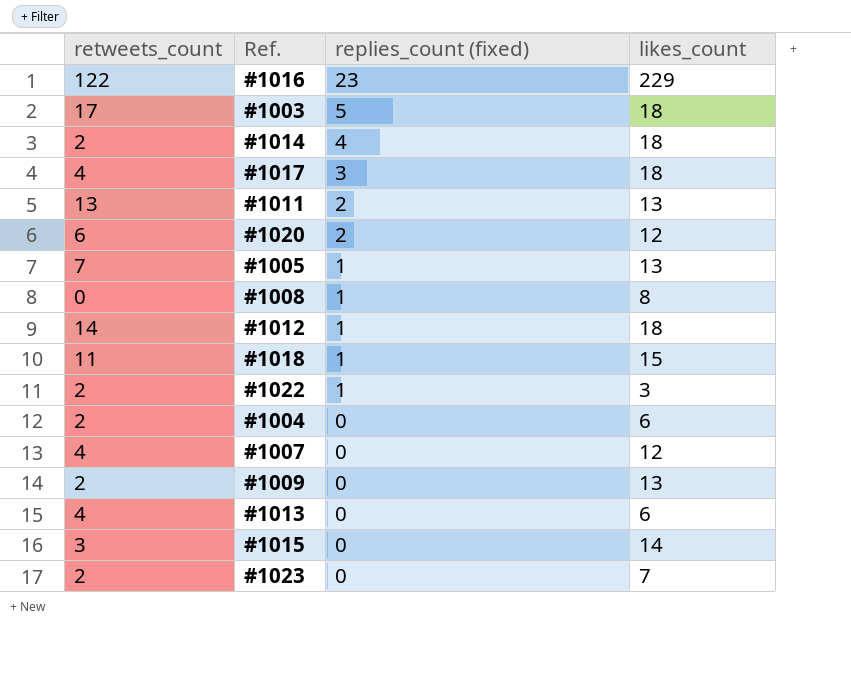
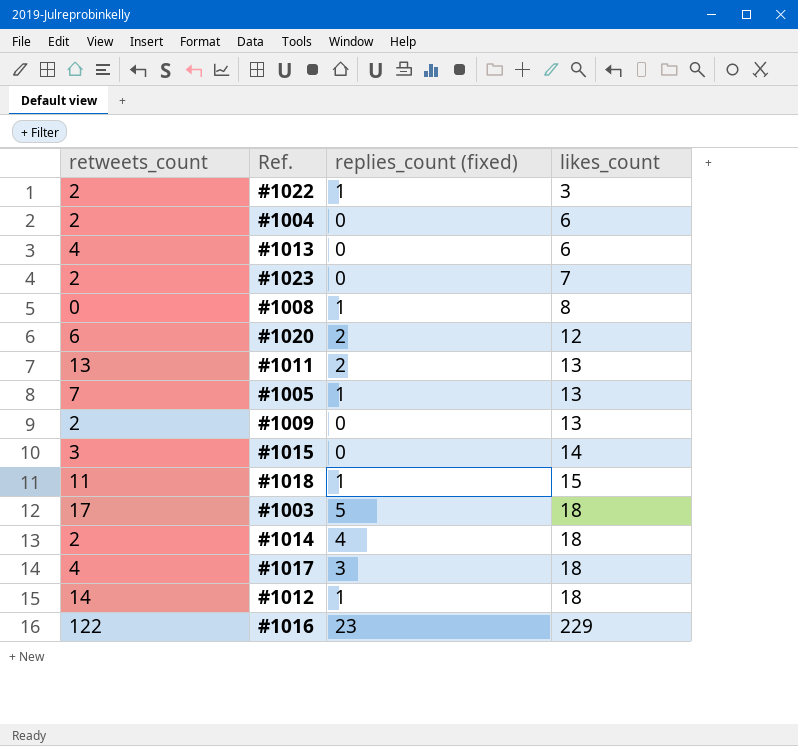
row order: replies_count (fixed) descending -> likes_count ascending
row #1007: 4 | 0 | 12 -> none

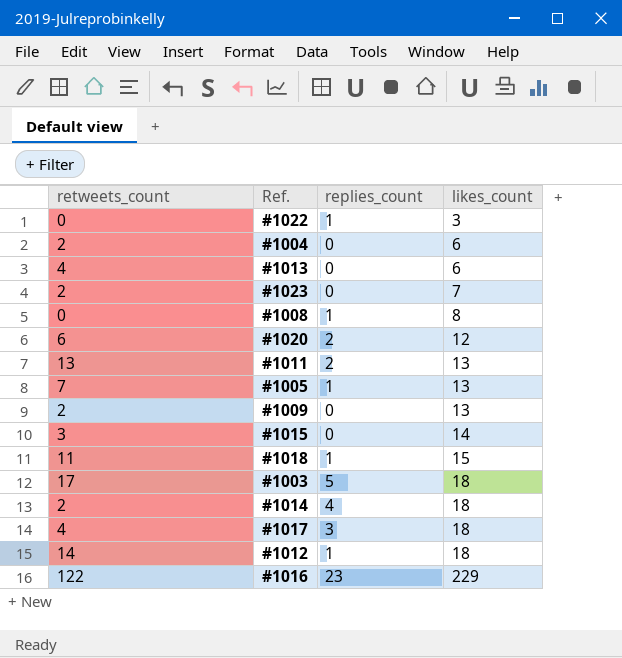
column name: replies_count (fixed) -> replies_count
#1022 | retweets_count: 2 -> 0

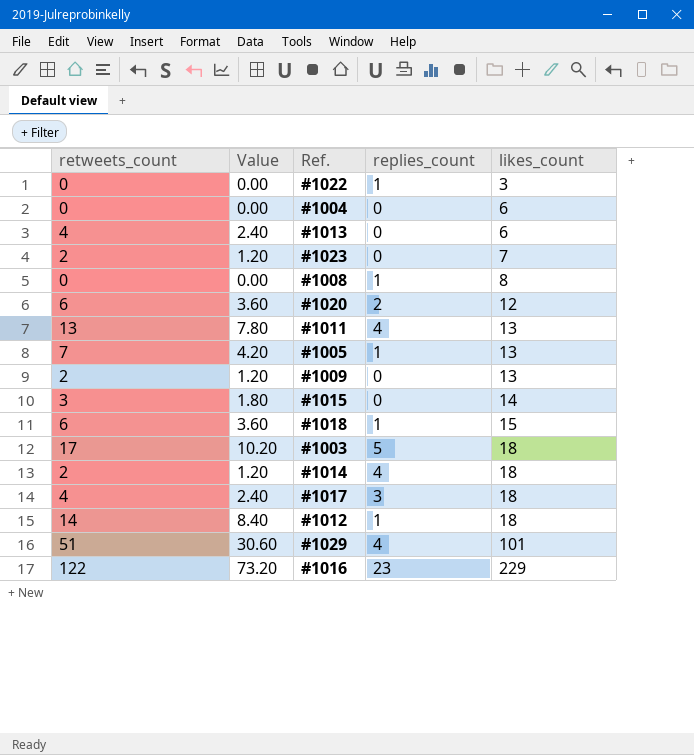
column Value | formula: none -> [retweets_count] * 0.6
#1004 | retweets_count: 2 -> 0
#1011 | replies_count: 2 -> 4
#1018 | retweets_count: 11 -> 6
row #1029: none -> 51 | 30.60 | 4 | 101

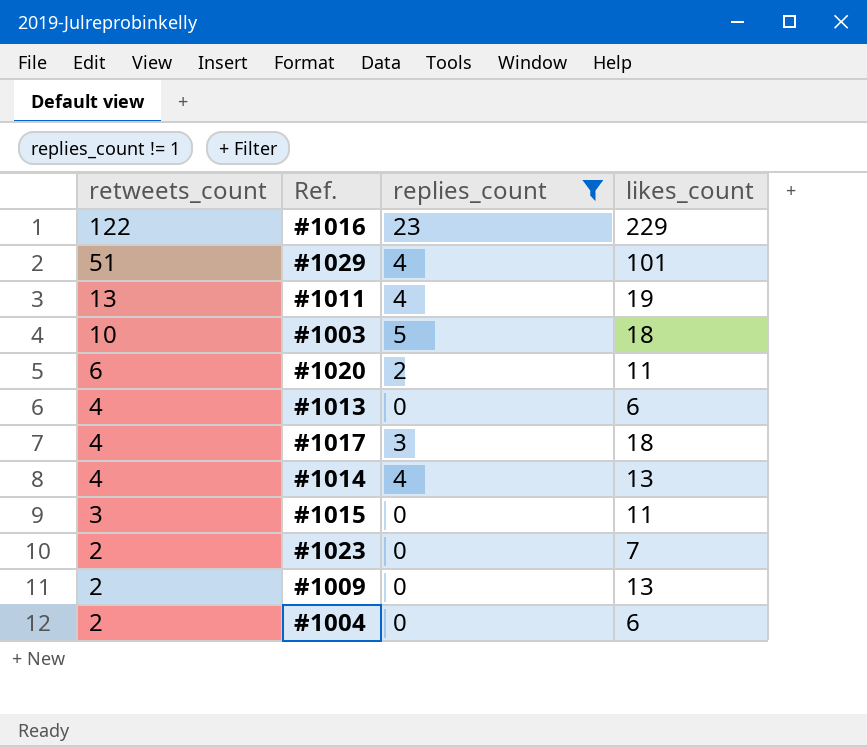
filter: none -> replies_count != 1
row order: likes_count ascending -> retweets_count descending
column Value | formula: [retweets_count] * 0.6 -> none
#1011 | likes_count: 13 -> 19
#1003 | retweets_count: 17 -> 10
#1020 | likes_count: 12 -> 11
#1014 | retweets_count: 2 -> 4
#1014 | likes_count: 18 -> 13
#1015 | likes_count: 14 -> 11
#1004 | retweets_count: 0 -> 2

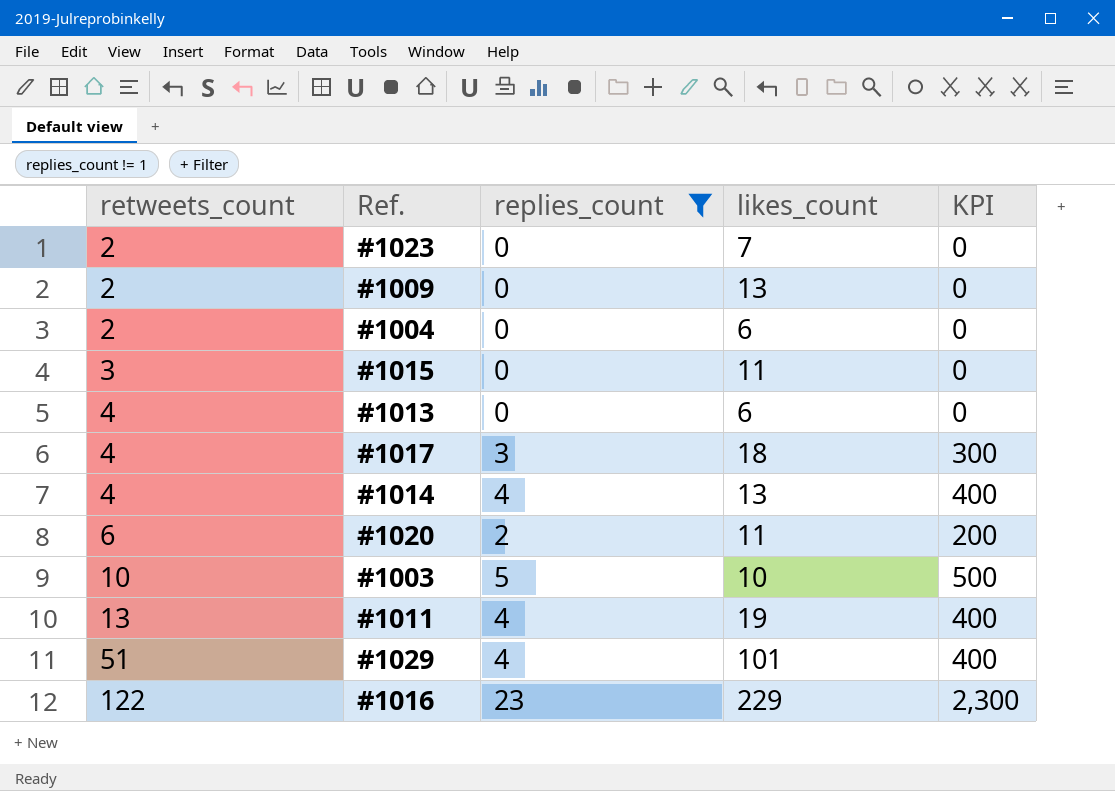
row order: retweets_count descending -> retweets_count ascending
column KPI | formula: none -> [replies_count] * 100
#1003 | likes_count: 18 -> 10

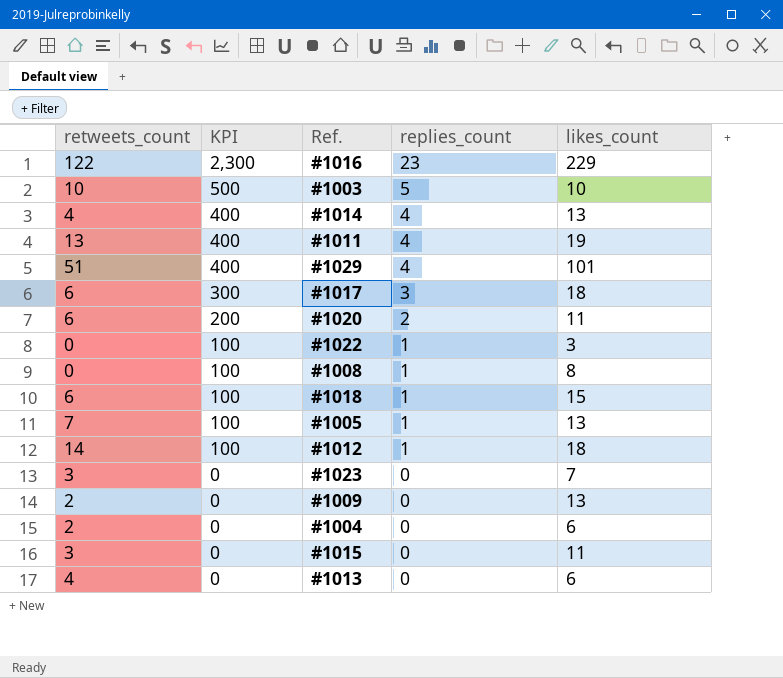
filter: replies_count != 1 -> none
row order: retweets_count ascending -> KPI descending
column KPI | position: 5 -> 2
#1017 | retweets_count: 4 -> 6
#1023 | retweets_count: 2 -> 3

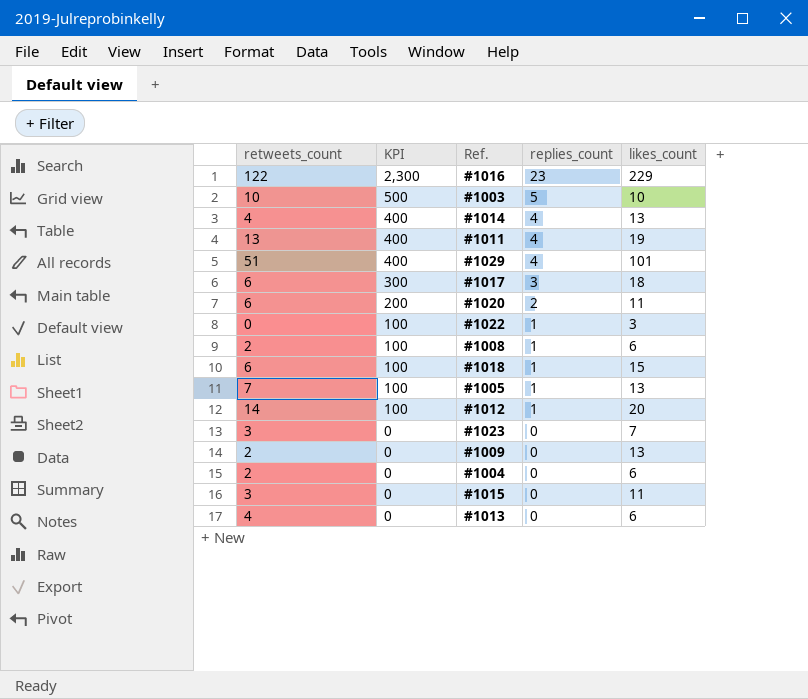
#1008 | retweets_count: 0 -> 2
#1008 | likes_count: 8 -> 6
#1012 | likes_count: 18 -> 20

